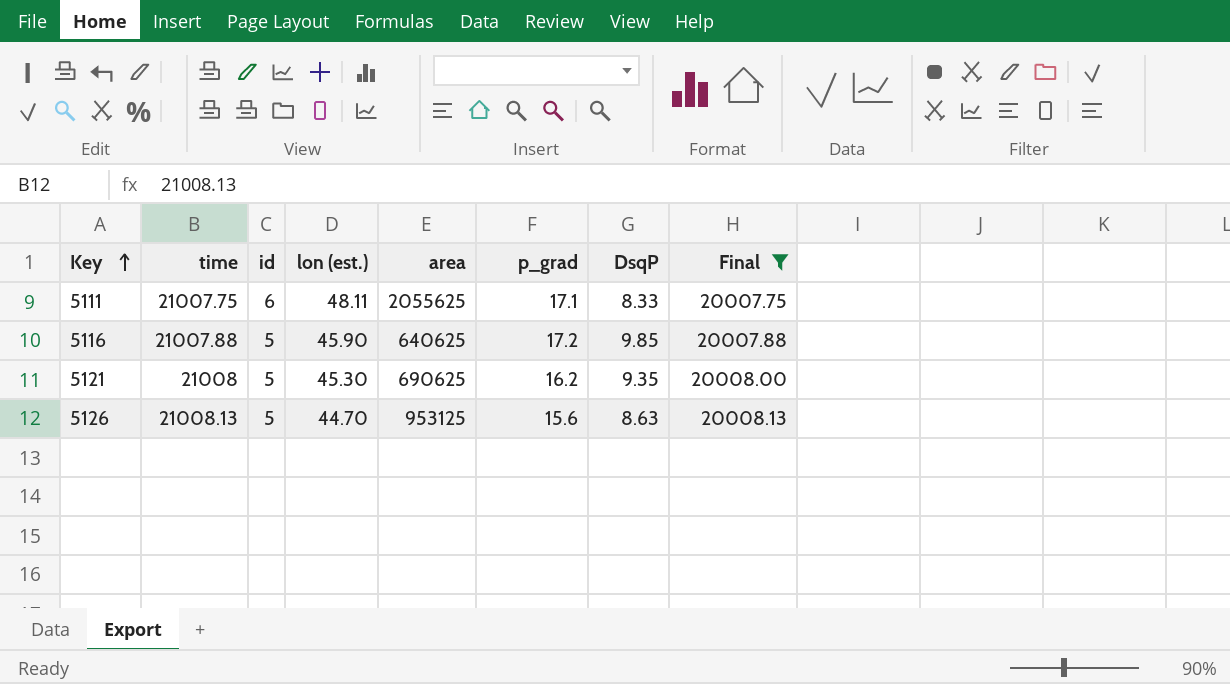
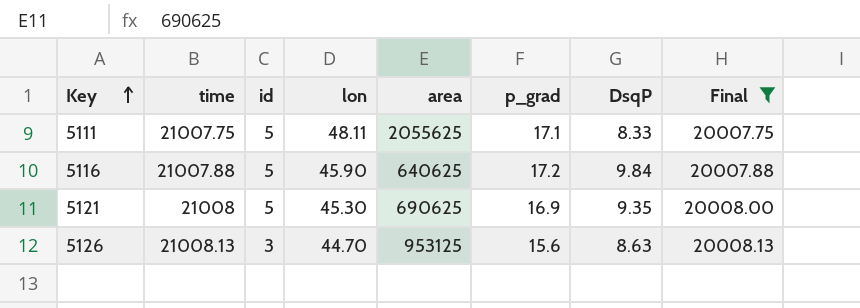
column name: lon (est.) -> lon
5111 | id: 6 -> 5
5116 | DsqP: 9.85 -> 9.84
5121 | p_grad: 16.2 -> 16.9
5126 | id: 5 -> 3

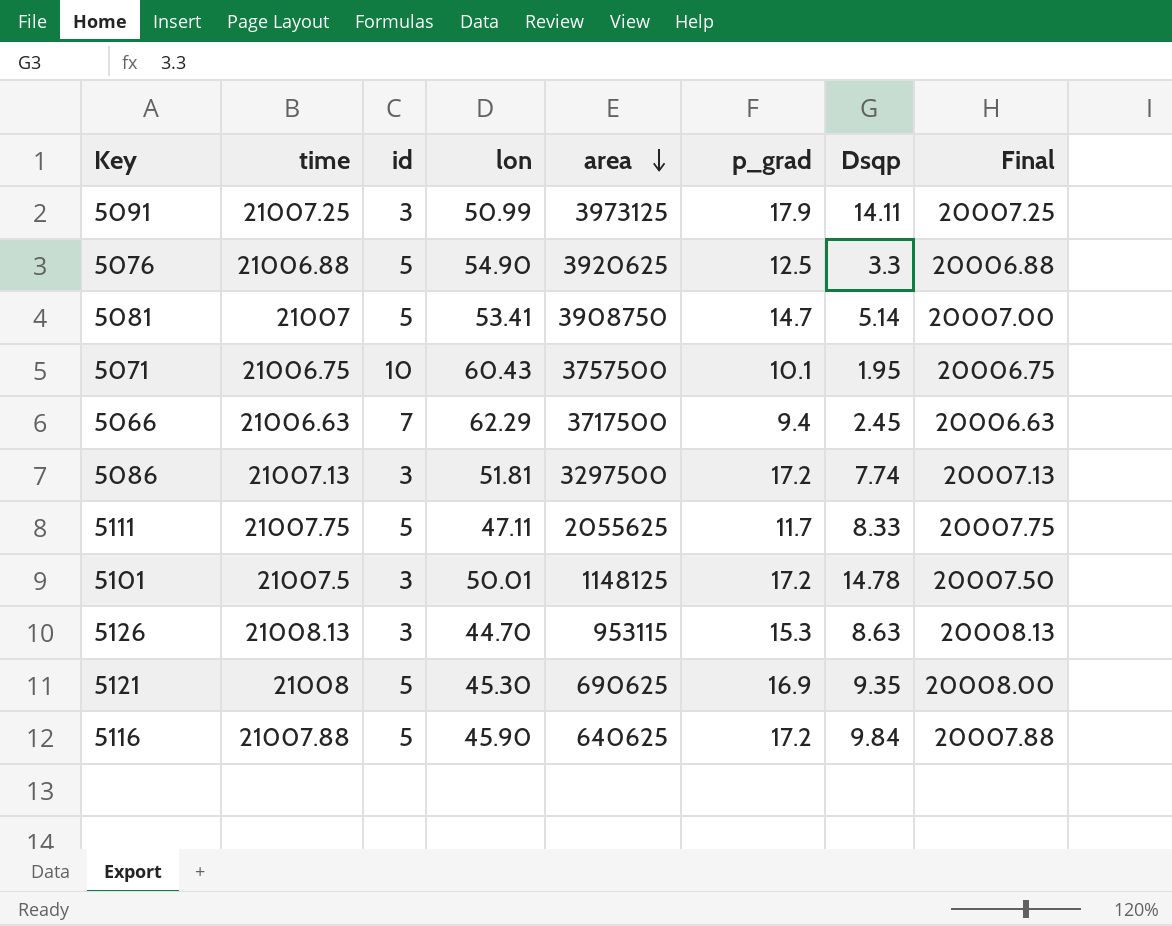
filter: Final >= 20007.75 -> none
row order: Key ascending -> area descending
column name: DsqP -> Dsqp
5111 | lon: 48.11 -> 47.11
5111 | p_grad: 17.1 -> 11.7
5126 | area: 953125 -> 953115
5126 | p_grad: 15.6 -> 15.3

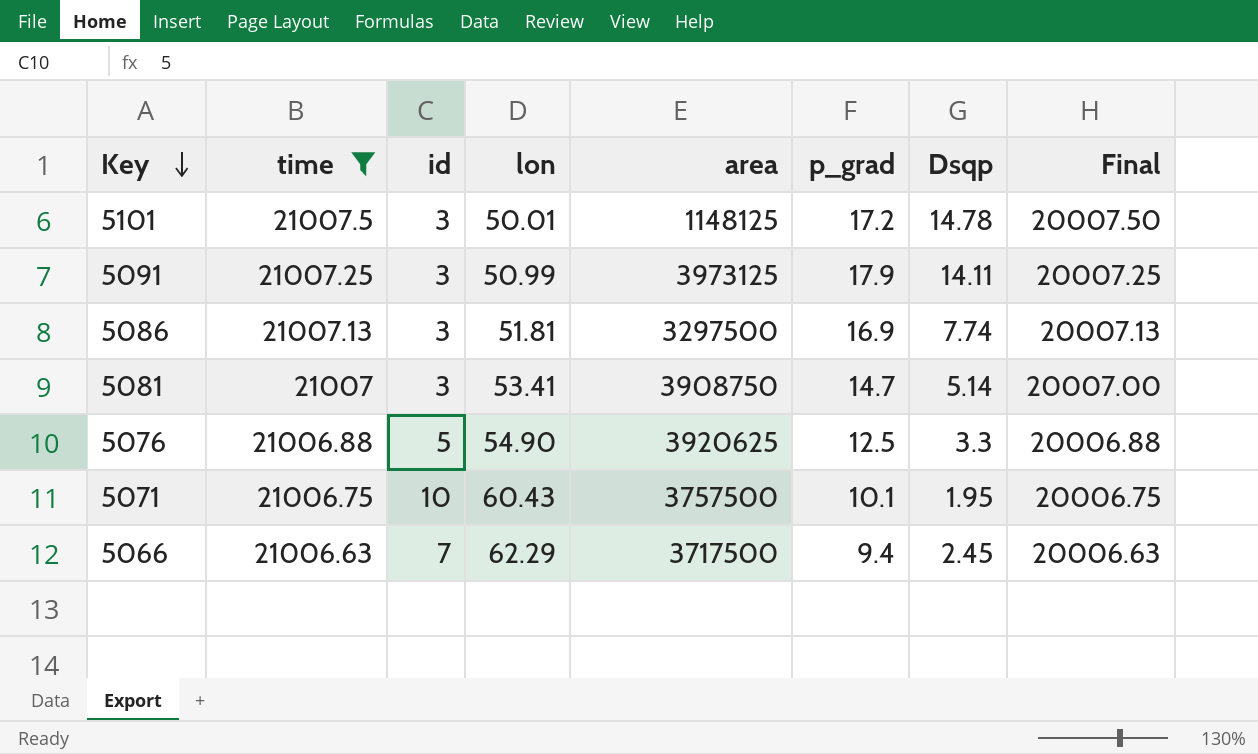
filter: none -> time <= 21007.5
row order: area descending -> Key descending
5086 | p_grad: 17.2 -> 16.9
5081 | id: 5 -> 3

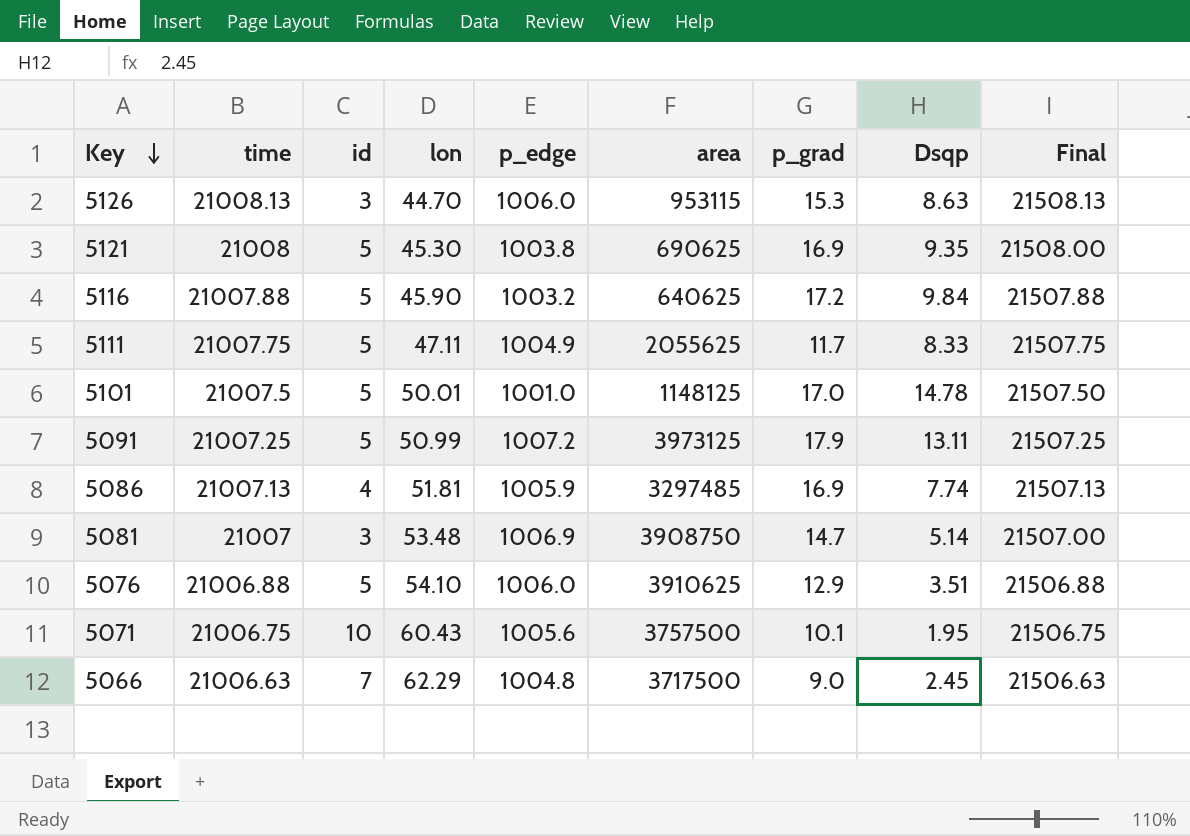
filter: time <= 21007.5 -> none
column p_edge | position: none -> 5
column Final | formula: [time] - 1000 -> [time] + 500
5101 | id: 3 -> 5
5101 | p_grad: 17.2 -> 17.0
5091 | id: 3 -> 5
5091 | Dsqp: 14.11 -> 13.11
5086 | id: 3 -> 4
5086 | area: 3297500 -> 3297485
5081 | lon: 53.41 -> 53.48
5076 | lon: 54.90 -> 54.10
5076 | area: 3920625 -> 3910625
5076 | p_grad: 12.5 -> 12.9
5076 | Dsqp: 3.3 -> 3.51
5066 | p_grad: 9.4 -> 9.0

